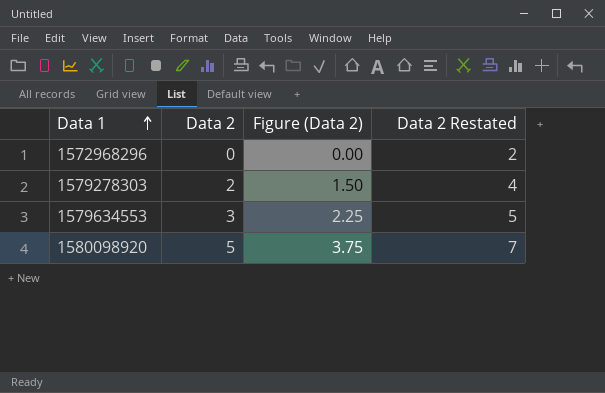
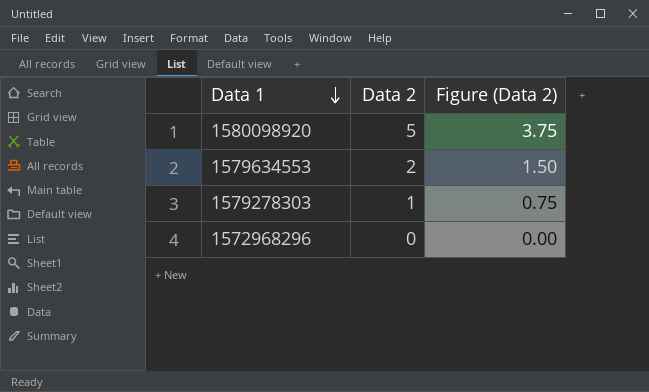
row order: Data 1 ascending -> Data 1 descending
column Data 2 Restated | formula: [Data 2] + 2 -> none
1579634553 | Data 2: 3 -> 2
1579634553 | Figure (Data 2): 2.25 -> 1.50
1579278303 | Data 2: 2 -> 1
1579278303 | Figure (Data 2): 1.50 -> 0.75

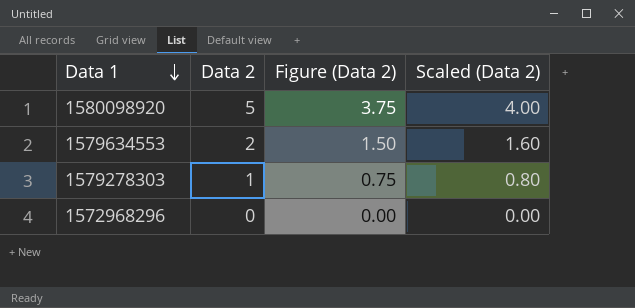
column Scaled (Data 2) | formula: none -> [Data 2] * 0.8

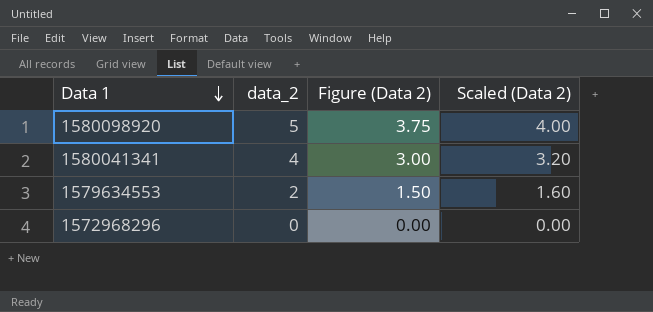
column name: Data 2 -> data_2
row 1579278303: 1 | 0.75 | 0.80 -> none
row 1580041341: none -> 4 | 3.00 | 3.20

